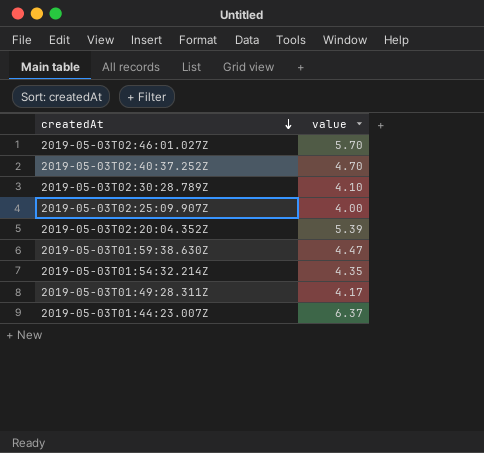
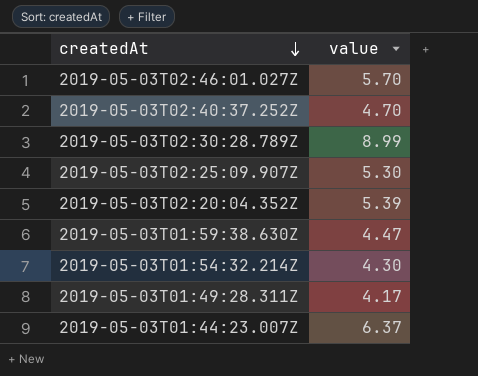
2019-05-03T02:30:28.789Z | value: 4.10 -> 8.99
2019-05-03T02:25:09.907Z | value: 4.00 -> 5.30
2019-05-03T01:54:32.214Z | value: 4.35 -> 4.30

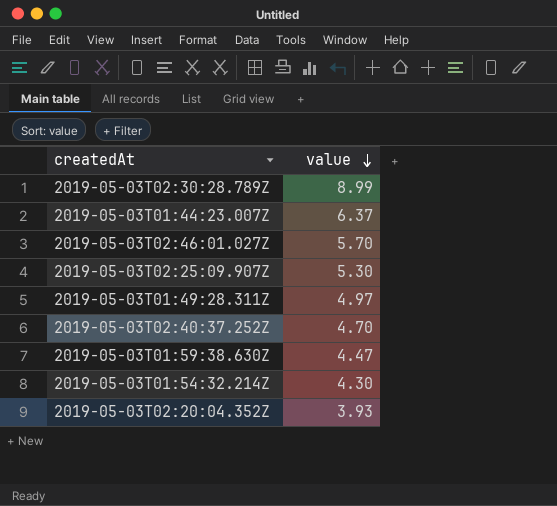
row order: createdAt descending -> value descending
2019-05-03T01:49:28.311Z | value: 4.17 -> 4.97
2019-05-03T02:20:04.352Z | value: 5.39 -> 3.93

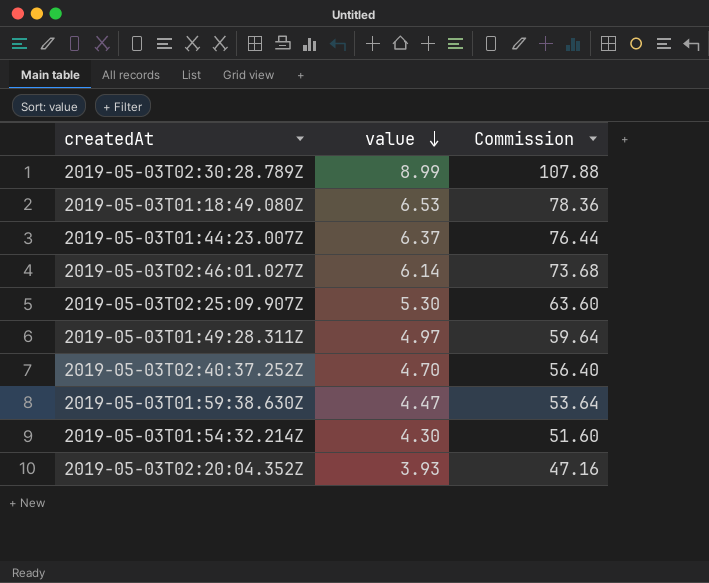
column Commission | formula: none -> [value] * 12
row 2019-05-03T01:18:49.080Z: none -> 6.53 | 78.36
2019-05-03T02:46:01.027Z | value: 5.70 -> 6.14

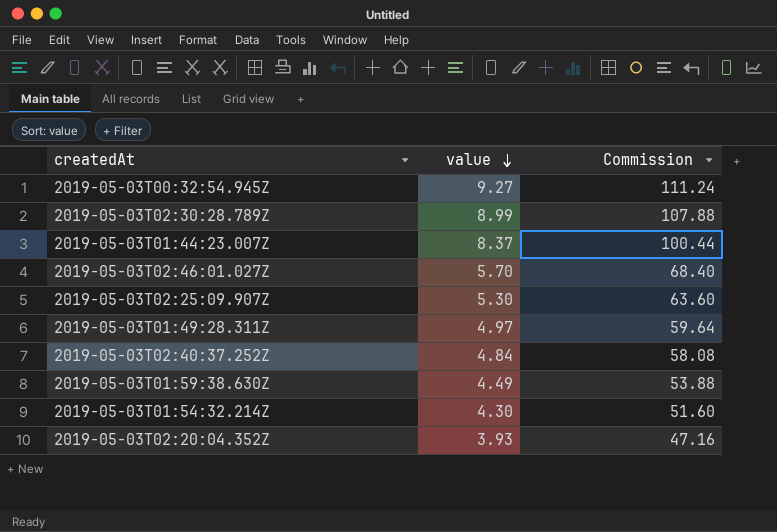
row 2019-05-03T01:18:49.080Z: 6.53 | 78.36 -> none
row 2019-05-03T00:32:54.945Z: none -> 9.27 | 111.24
2019-05-03T01:44:23.007Z | value: 6.37 -> 8.37
2019-05-03T01:44:23.007Z | Commission: 76.44 -> 100.44
2019-05-03T02:46:01.027Z | value: 6.14 -> 5.70
2019-05-03T02:46:01.027Z | Commission: 73.68 -> 68.40
2019-05-03T02:40:37.252Z | value: 4.70 -> 4.84
2019-05-03T02:40:37.252Z | Commission: 56.40 -> 58.08
2019-05-03T01:59:38.630Z | value: 4.47 -> 4.49
2019-05-03T01:59:38.630Z | Commission: 53.64 -> 53.88

